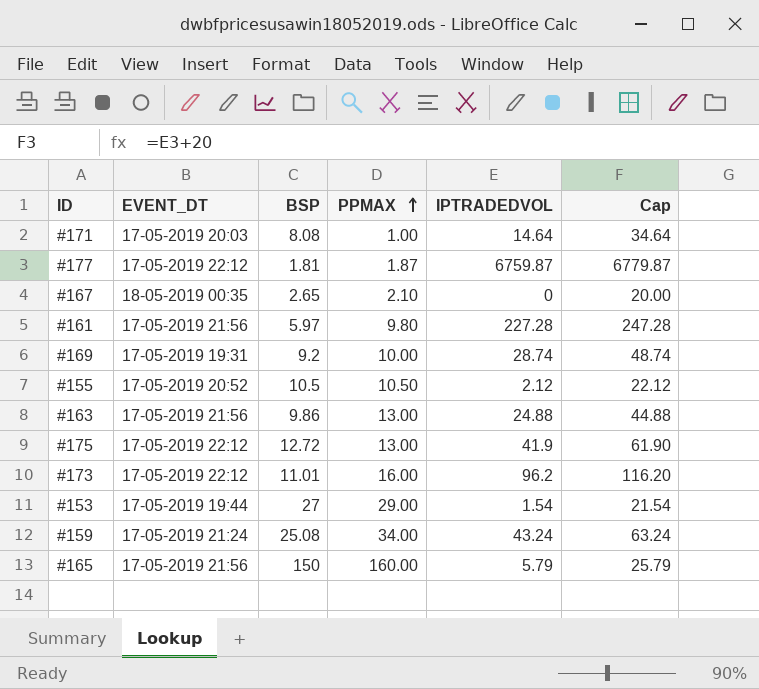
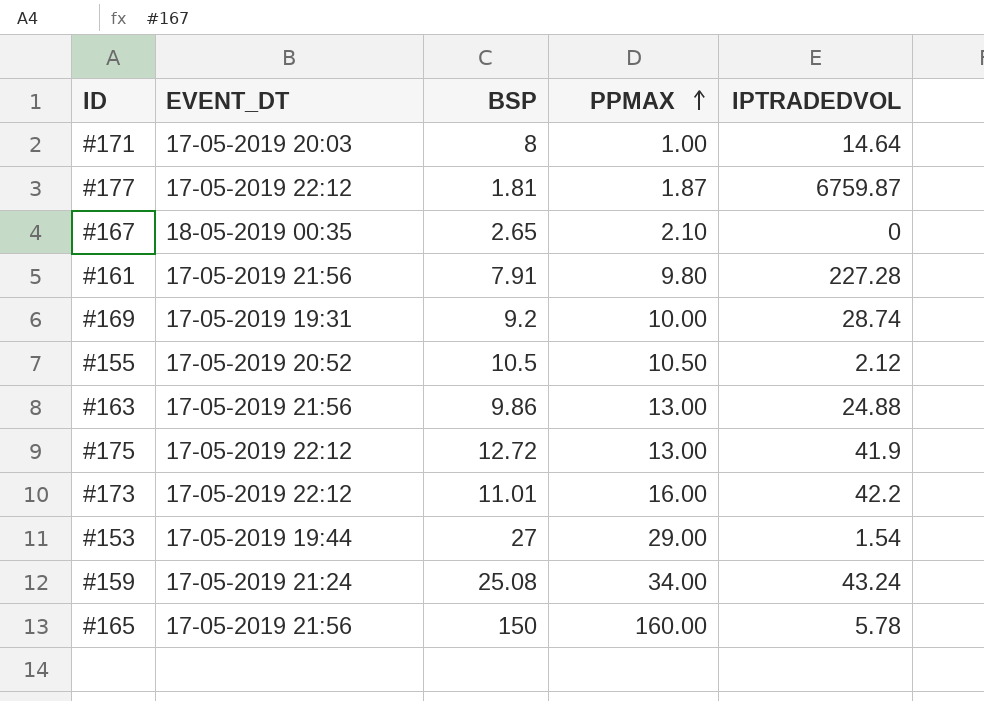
column Cap | formula: [IPTRADEDVOL] + 20 -> none
#171 | BSP: 8.08 -> 8
#161 | BSP: 5.97 -> 7.91
#173 | IPTRADEDVOL: 96.2 -> 42.2
#165 | IPTRADEDVOL: 5.79 -> 5.78

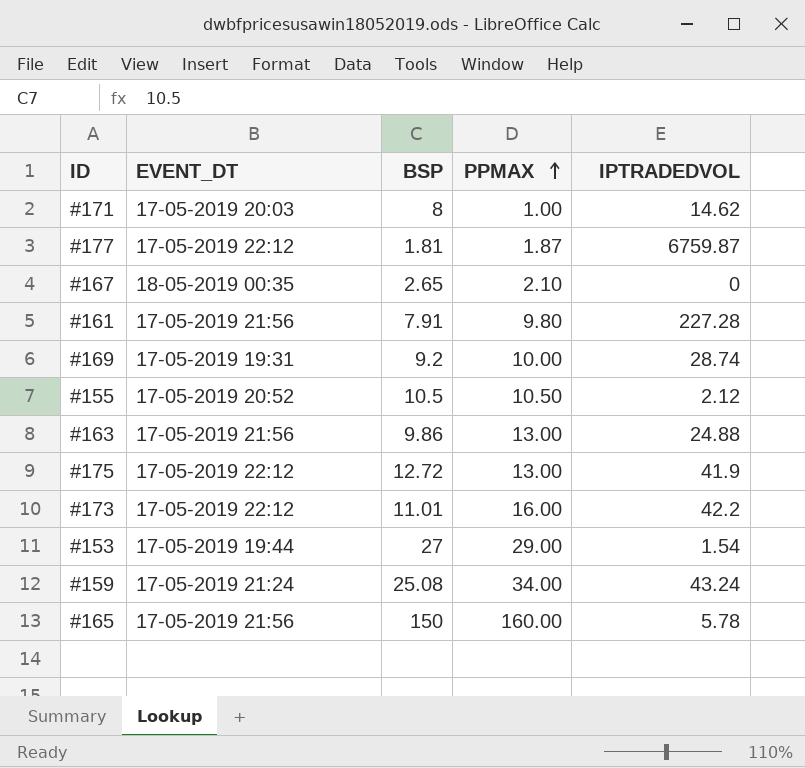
#171 | IPTRADEDVOL: 14.64 -> 14.62

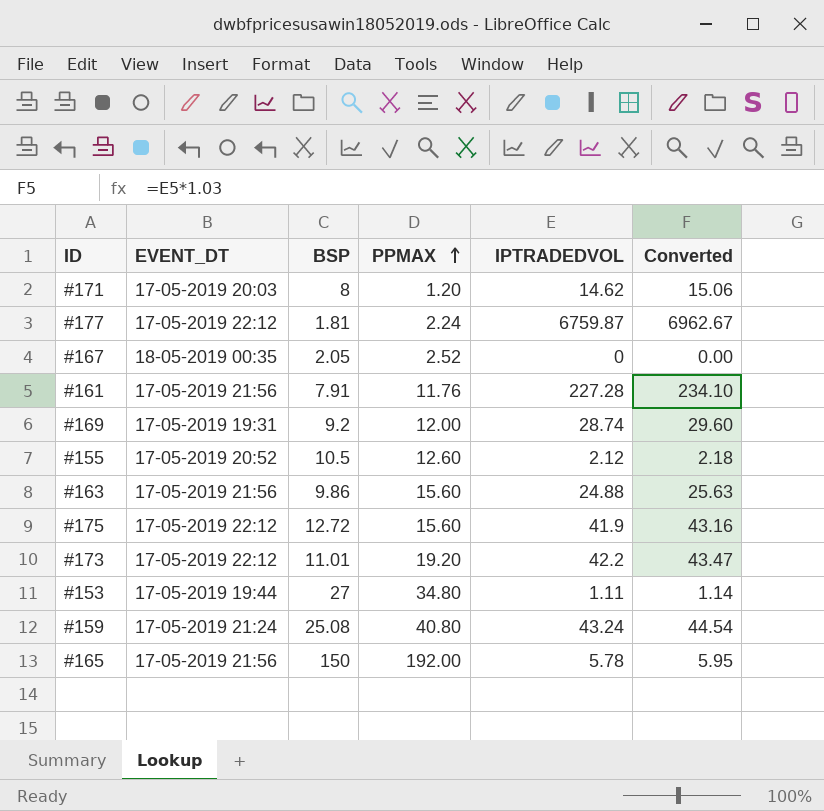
column Converted | formula: none -> [IPTRADEDVOL] * 1.03
#171 | PPMAX: 1.00 -> 1.20
#177 | PPMAX: 1.87 -> 2.24
#167 | BSP: 2.65 -> 2.05
#167 | PPMAX: 2.10 -> 2.52
#161 | PPMAX: 9.80 -> 11.76
#169 | PPMAX: 10.00 -> 12.00
#155 | PPMAX: 10.50 -> 12.60
#163 | PPMAX: 13.00 -> 15.60
#175 | PPMAX: 13.00 -> 15.60
#173 | PPMAX: 16.00 -> 19.20
#153 | PPMAX: 29.00 -> 34.80
#153 | IPTRADEDVOL: 1.54 -> 1.11
#159 | PPMAX: 34.00 -> 40.80
#165 | PPMAX: 160.00 -> 192.00

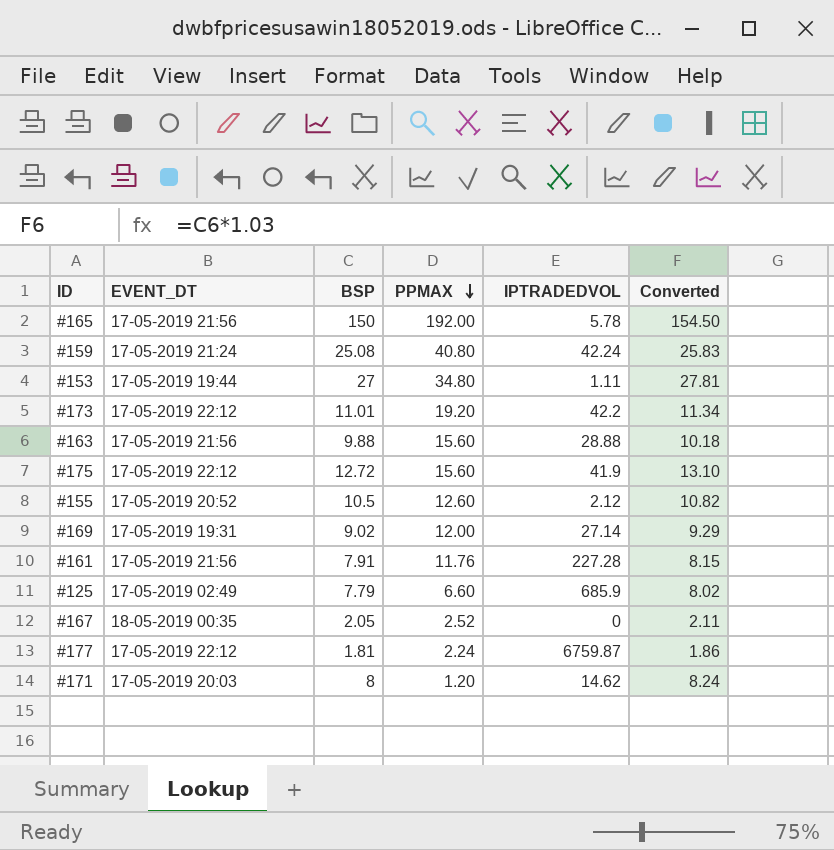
row order: PPMAX ascending -> PPMAX descending
column Converted | formula: [IPTRADEDVOL] * 1.03 -> [BSP] * 1.03
#159 | IPTRADEDVOL: 43.24 -> 42.24
#163 | BSP: 9.86 -> 9.88
#163 | IPTRADEDVOL: 24.88 -> 28.88
#169 | BSP: 9.2 -> 9.02
#169 | IPTRADEDVOL: 28.74 -> 27.14
row #125: none -> 17-05-2019 02:49 | 7.79 | 6.60 | 685.9 | 8.02

